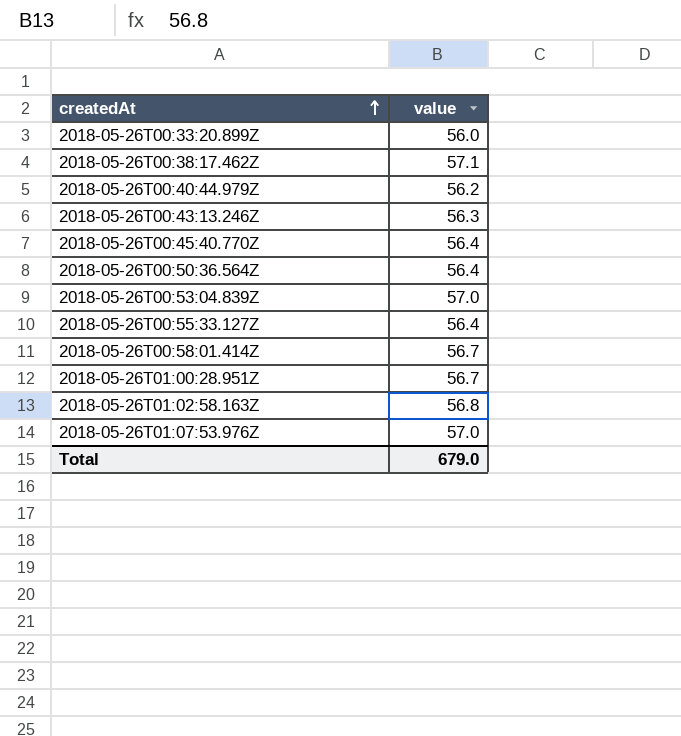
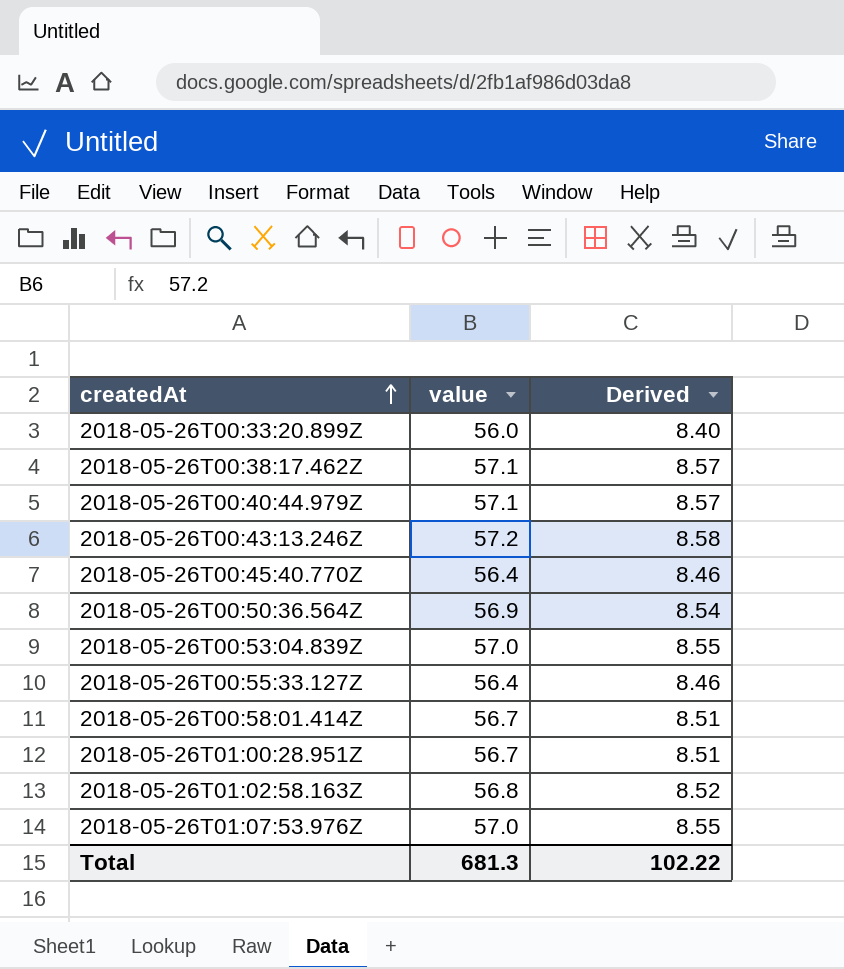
column Derived | formula: none -> [value] * 0.15
2018-05-26T00:40:44.979Z | value: 56.2 -> 57.1
2018-05-26T00:43:13.246Z | value: 56.3 -> 57.2
2018-05-26T00:50:36.564Z | value: 56.4 -> 56.9
Total | value: 679.0 -> 681.3

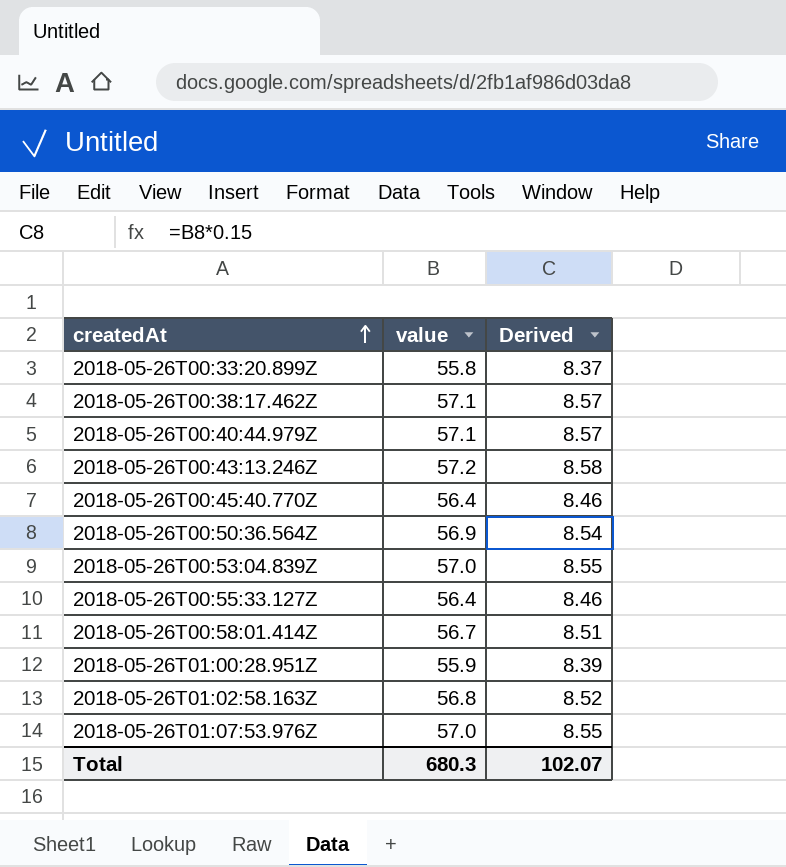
2018-05-26T00:33:20.899Z | value: 56.0 -> 55.8
2018-05-26T00:33:20.899Z | Derived: 8.40 -> 8.37
2018-05-26T01:00:28.951Z | value: 56.7 -> 55.9
2018-05-26T01:00:28.951Z | Derived: 8.51 -> 8.39
Total | value: 681.3 -> 680.3
Total | Derived: 102.22 -> 102.07

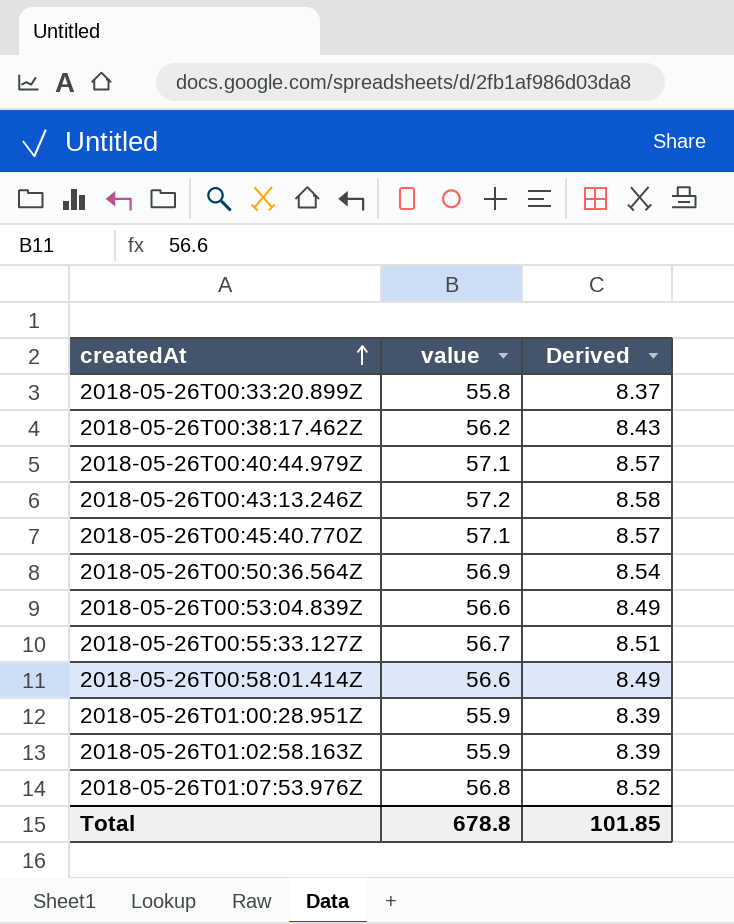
2018-05-26T00:38:17.462Z | value: 57.1 -> 56.2
2018-05-26T00:38:17.462Z | Derived: 8.57 -> 8.43
2018-05-26T00:45:40.770Z | value: 56.4 -> 57.1
2018-05-26T00:45:40.770Z | Derived: 8.46 -> 8.57
2018-05-26T00:53:04.839Z | value: 57.0 -> 56.6
2018-05-26T00:53:04.839Z | Derived: 8.55 -> 8.49
2018-05-26T00:55:33.127Z | value: 56.4 -> 56.7
2018-05-26T00:55:33.127Z | Derived: 8.46 -> 8.51
2018-05-26T00:58:01.414Z | value: 56.7 -> 56.6
2018-05-26T00:58:01.414Z | Derived: 8.51 -> 8.49
2018-05-26T01:02:58.163Z | value: 56.8 -> 55.9
2018-05-26T01:02:58.163Z | Derived: 8.52 -> 8.39
2018-05-26T01:07:53.976Z | value: 57.0 -> 56.8
2018-05-26T01:07:53.976Z | Derived: 8.55 -> 8.52
Total | value: 680.3 -> 678.8
Total | Derived: 102.07 -> 101.85

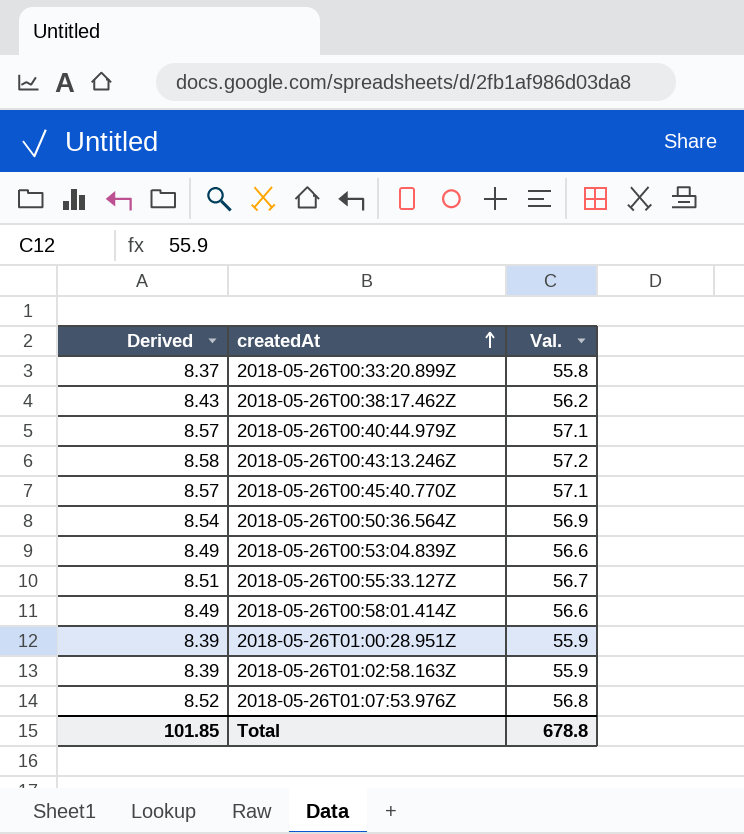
column Derived | position: 3 -> 1
column name: value -> Val.

